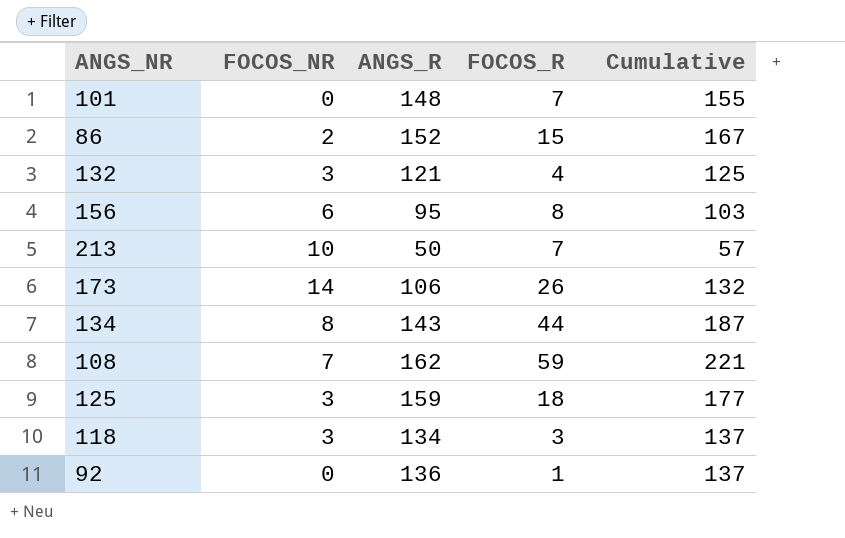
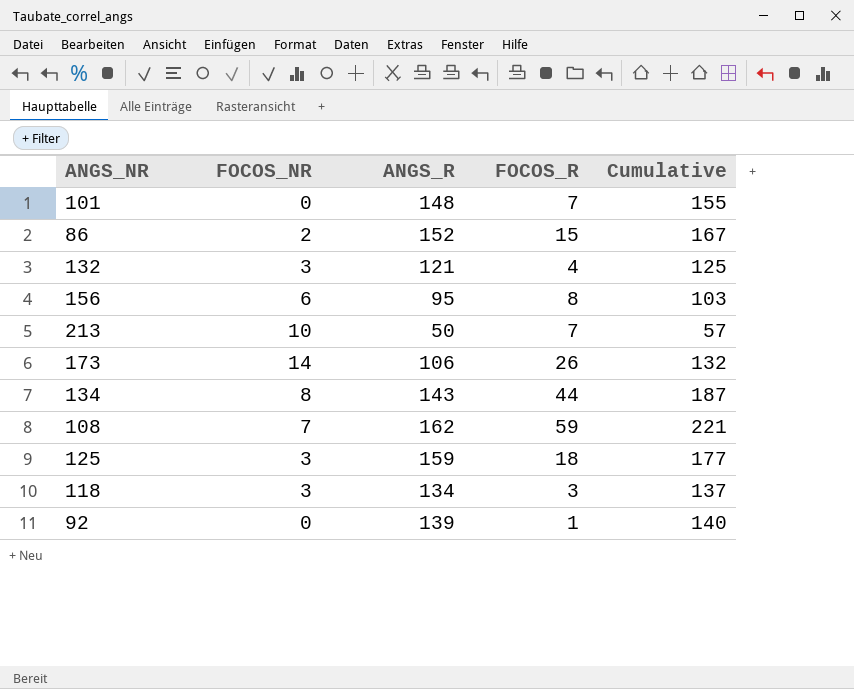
92 | ANGS_R: 136 -> 139
92 | Cumulative: 137 -> 140

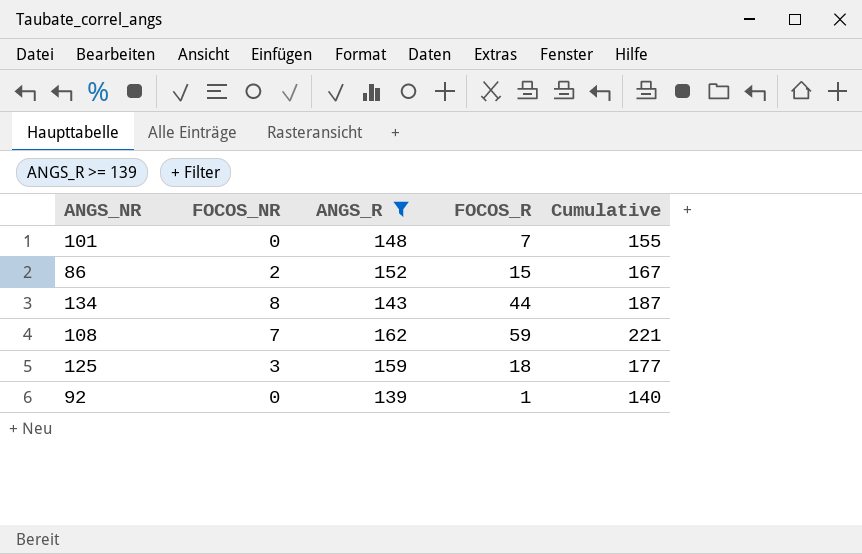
filter: none -> ANGS_R >= 139

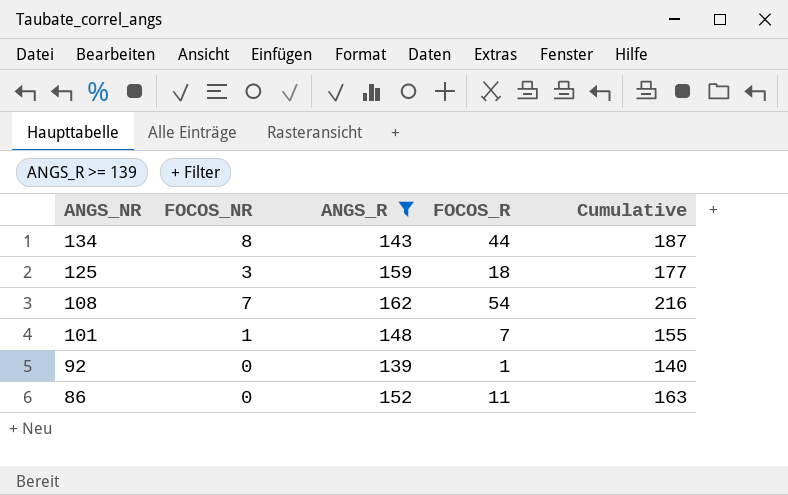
row order: none -> ANGS_NR descending
108 | FOCOS_R: 59 -> 54
108 | Cumulative: 221 -> 216
101 | FOCOS_NR: 0 -> 1
86 | FOCOS_NR: 2 -> 0
86 | FOCOS_R: 15 -> 11
86 | Cumulative: 167 -> 163

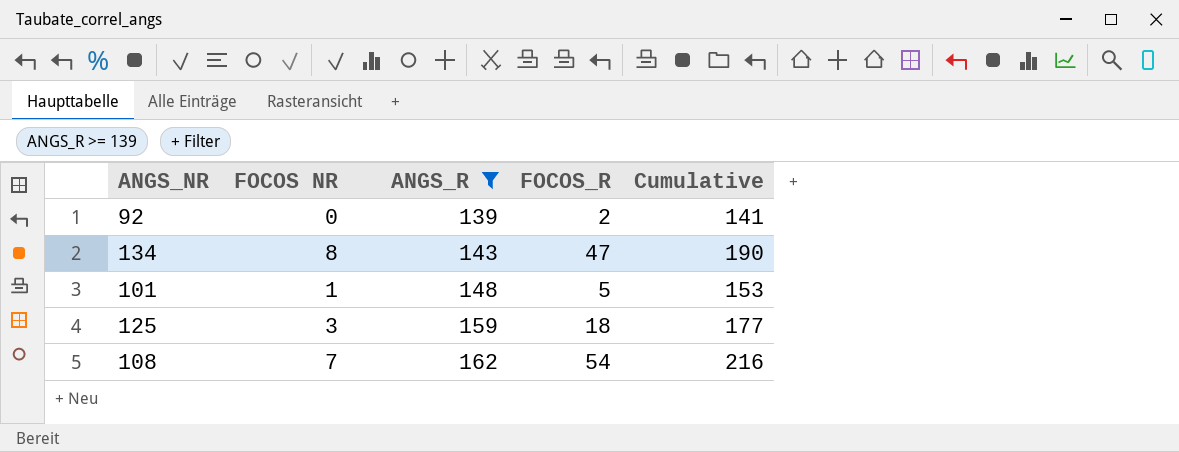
row order: ANGS_NR descending -> ANGS_R ascending
column name: FOCOS_NR -> FOCOS NR
row 86: 0 | 152 | 11 | 163 -> none
92 | FOCOS_R: 1 -> 2
92 | Cumulative: 140 -> 141
134 | FOCOS_R: 44 -> 47
134 | Cumulative: 187 -> 190
101 | FOCOS_R: 7 -> 5
101 | Cumulative: 155 -> 153

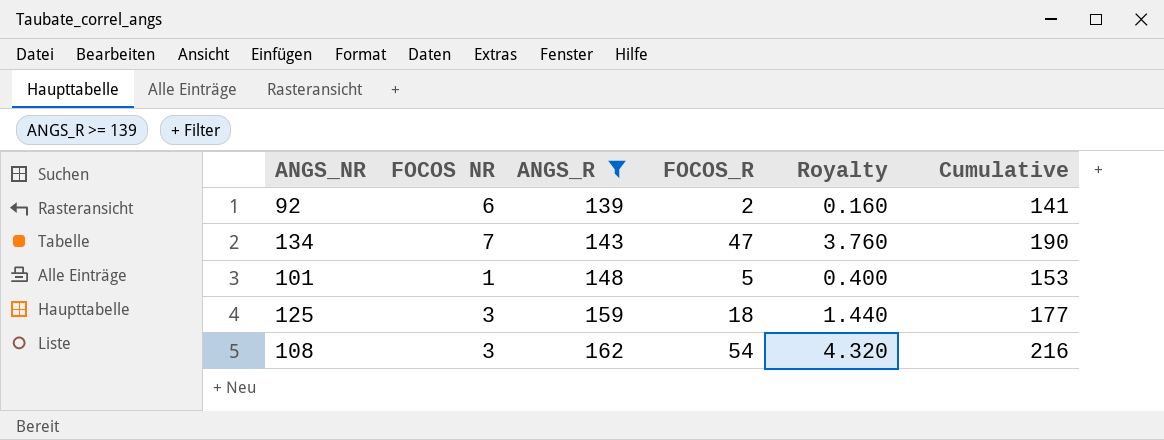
column Royalty | formula: none -> [FOCOS_R] * 0.08
92 | FOCOS NR: 0 -> 6
134 | FOCOS NR: 8 -> 7
108 | FOCOS NR: 7 -> 3

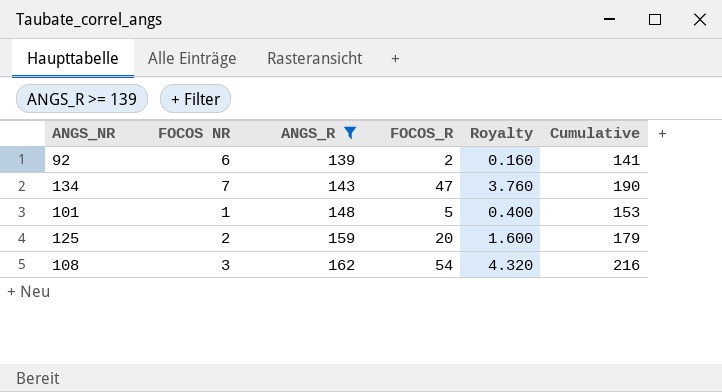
125 | FOCOS NR: 3 -> 2
125 | FOCOS_R: 18 -> 20
125 | Royalty: 1.440 -> 1.600
125 | Cumulative: 177 -> 179

